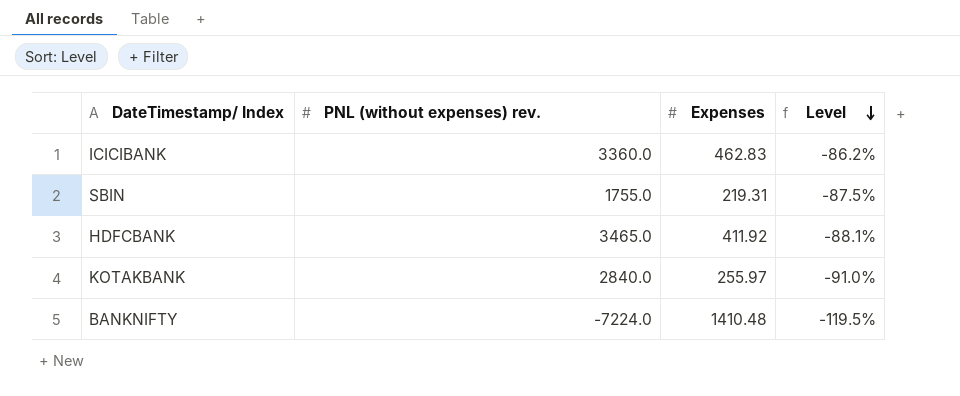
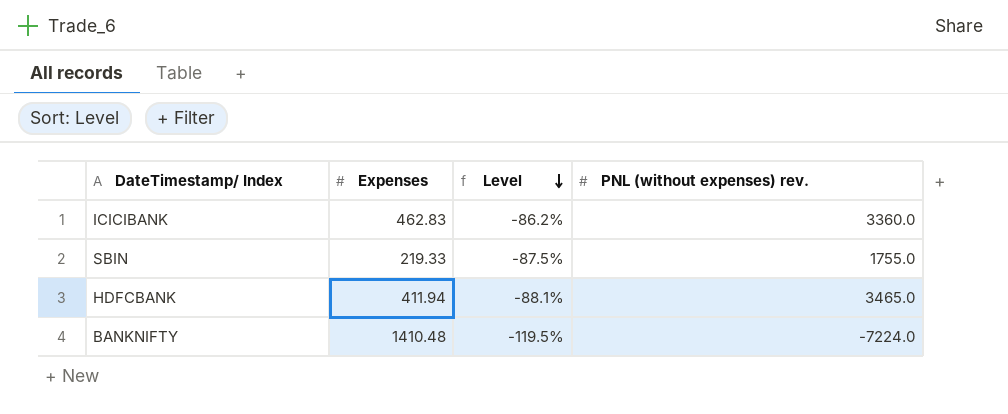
column PNL (without expenses) rev. | position: 2 -> 4
row KOTAKBANK: 2840.0 | 255.97 | -91.0% -> none
SBIN | Expenses: 219.31 -> 219.33
HDFCBANK | Expenses: 411.92 -> 411.94

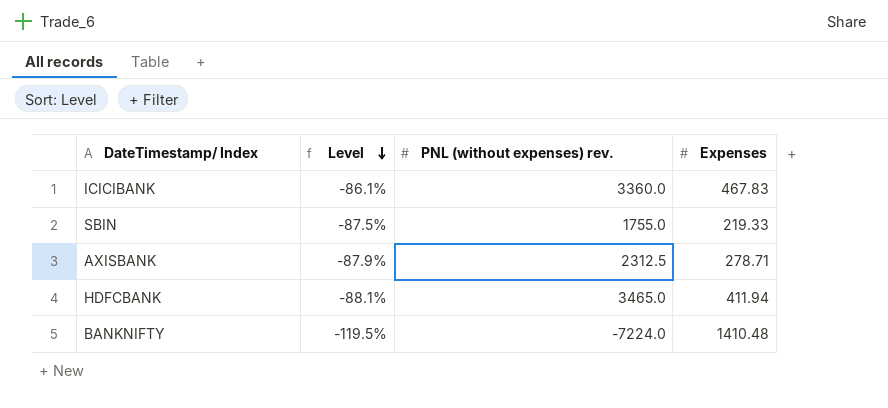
column Expenses | position: 2 -> 4
ICICIBANK | Level: -86.2% -> -86.1%
ICICIBANK | Expenses: 462.83 -> 467.83
row AXISBANK: none -> -87.9% | 2312.5 | 278.71

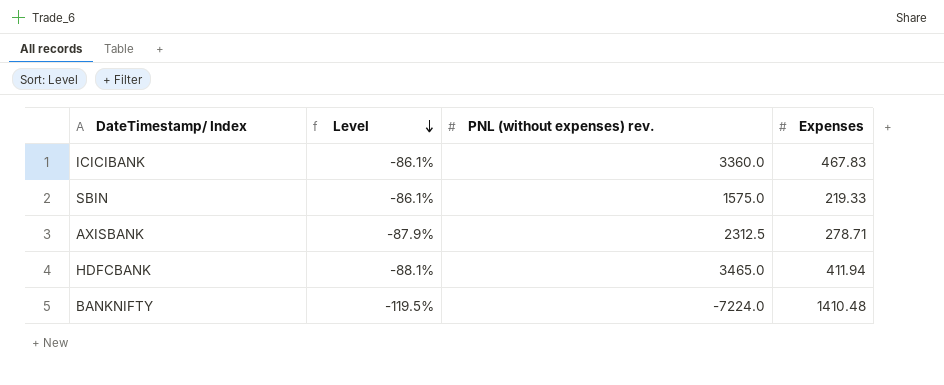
SBIN | Level: -87.5% -> -86.1%
SBIN | PNL (without expenses) rev.: 1755.0 -> 1575.0

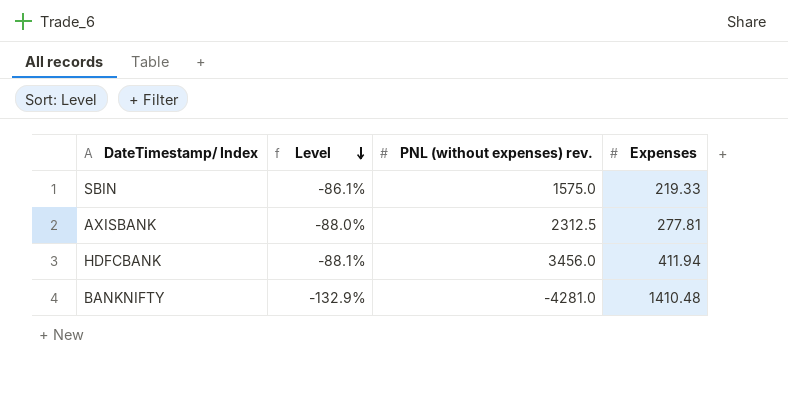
row ICICIBANK: -86.1% | 3360.0 | 467.83 -> none
AXISBANK | Level: -87.9% -> -88.0%
AXISBANK | Expenses: 278.71 -> 277.81
HDFCBANK | PNL (without expenses) rev.: 3465.0 -> 3456.0
BANKNIFTY | Level: -119.5% -> -132.9%
BANKNIFTY | PNL (without expenses) rev.: -7224.0 -> -4281.0

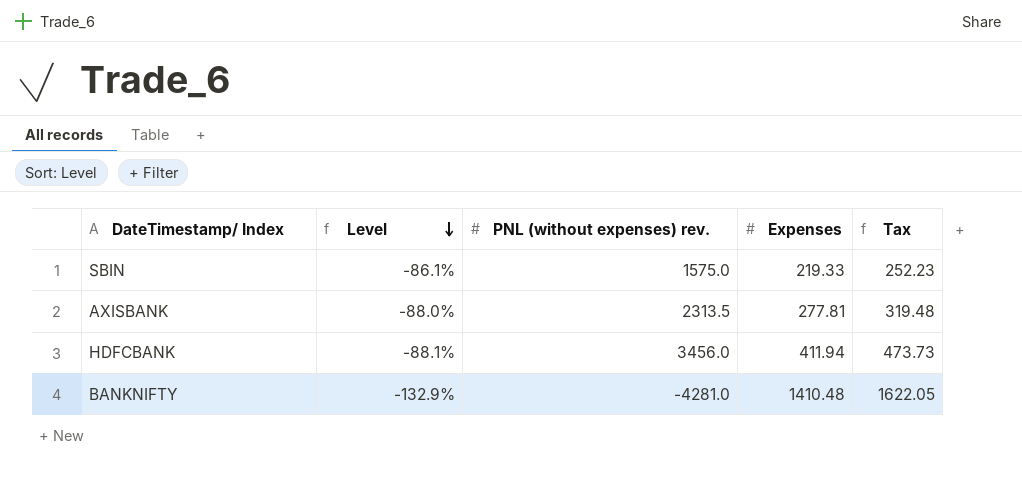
column Tax | formula: none -> [Expenses] * 1.15
AXISBANK | PNL (without expenses) rev.: 2312.5 -> 2313.5

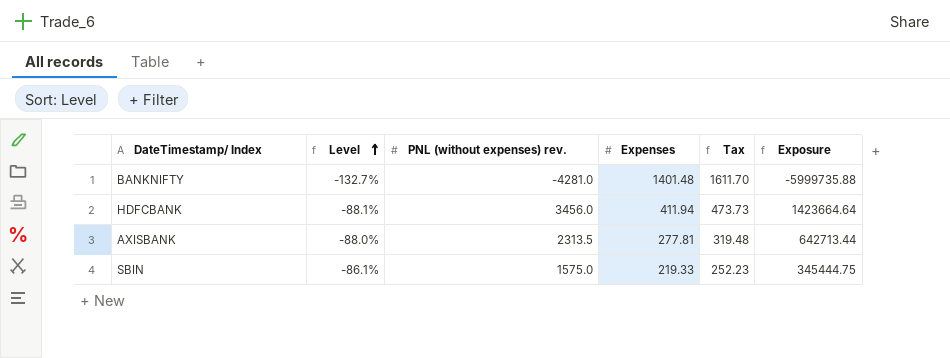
row order: Level descending -> Level ascending
column Exposure | formula: none -> [PNL (without expenses) rev.] * [Expenses]
BANKNIFTY | Level: -132.9% -> -132.7%
BANKNIFTY | Expenses: 1410.48 -> 1401.48
BANKNIFTY | Tax: 1622.05 -> 1611.70

